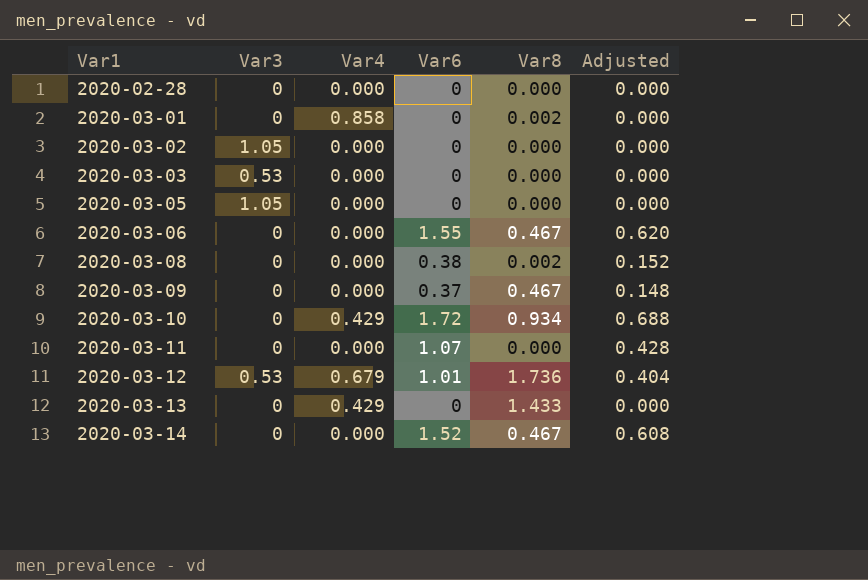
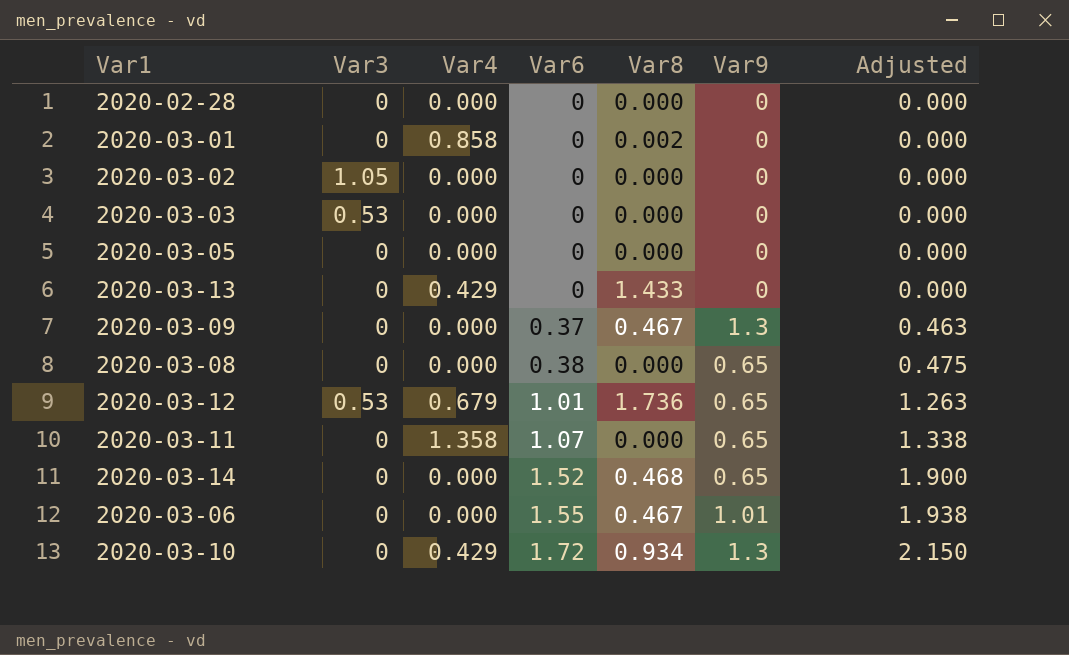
row order: Var1 ascending -> Var6 ascending
column Var9 | position: none -> 6
column Adjusted | formula: [Var6] * 0.4 -> [Var6] * 1.25
2020-03-05 | Var3: 1.05 -> 0
2020-03-08 | Var8: 0.002 -> 0.000
2020-03-11 | Var4: 0.000 -> 1.358
2020-03-14 | Var8: 0.467 -> 0.468

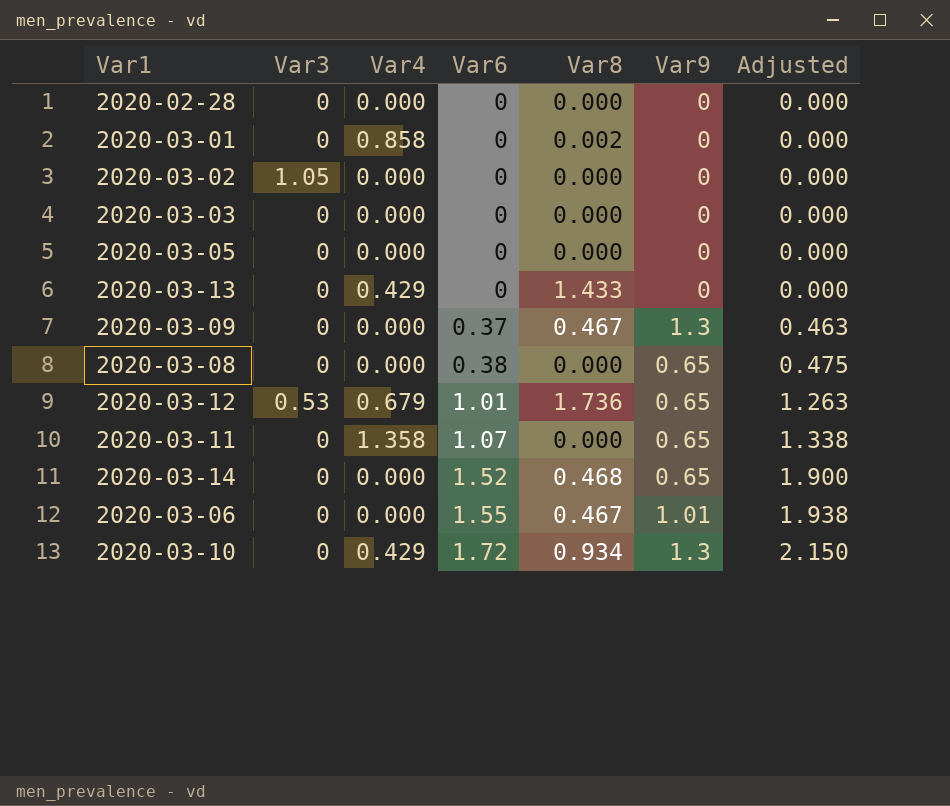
2020-03-03 | Var3: 0.53 -> 0

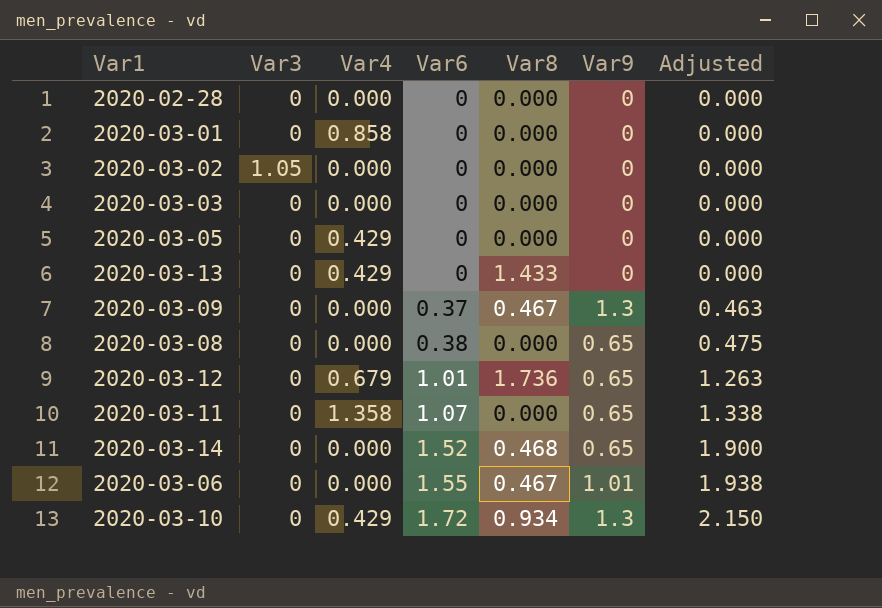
2020-03-01 | Var8: 0.002 -> 0.000
2020-03-05 | Var4: 0.000 -> 0.429
2020-03-12 | Var3: 0.53 -> 0

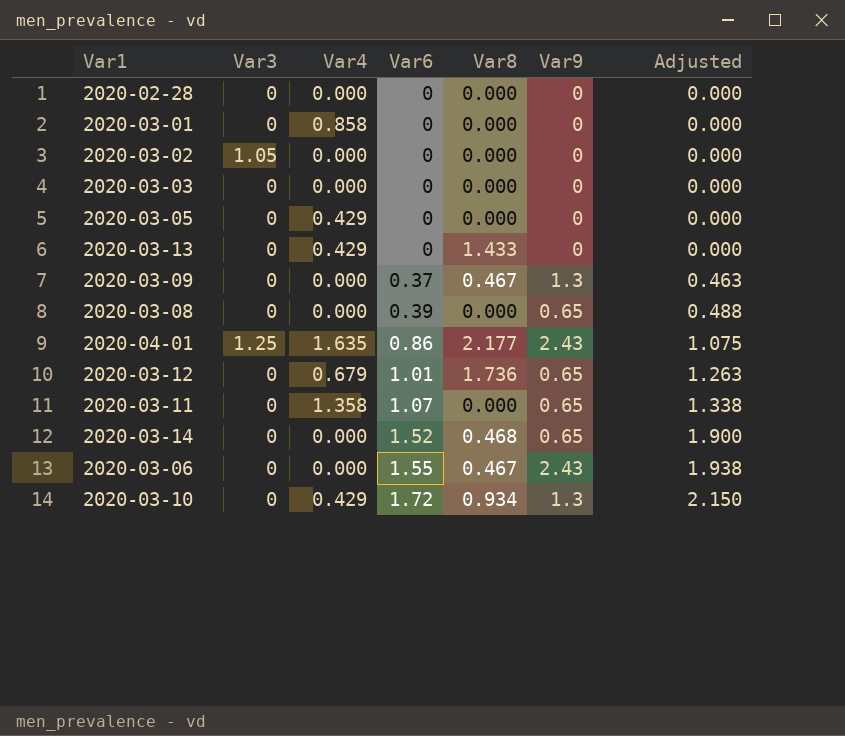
2020-03-08 | Var6: 0.38 -> 0.39
2020-03-08 | Adjusted: 0.475 -> 0.488
row 2020-04-01: none -> 1.25 | 1.635 | 0.86 | 2.177 | 2.43 | 1.075
2020-03-06 | Var9: 1.01 -> 2.43

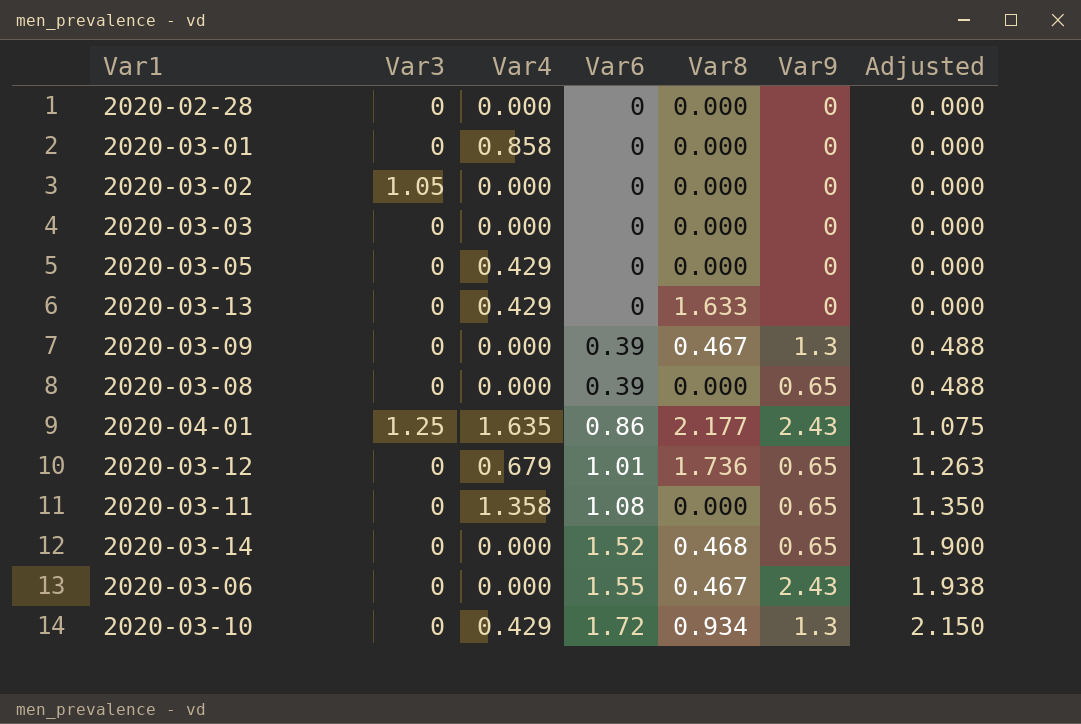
2020-03-13 | Var8: 1.433 -> 1.633
2020-03-09 | Var6: 0.37 -> 0.39
2020-03-09 | Adjusted: 0.463 -> 0.488
2020-03-11 | Var6: 1.07 -> 1.08
2020-03-11 | Adjusted: 1.338 -> 1.350

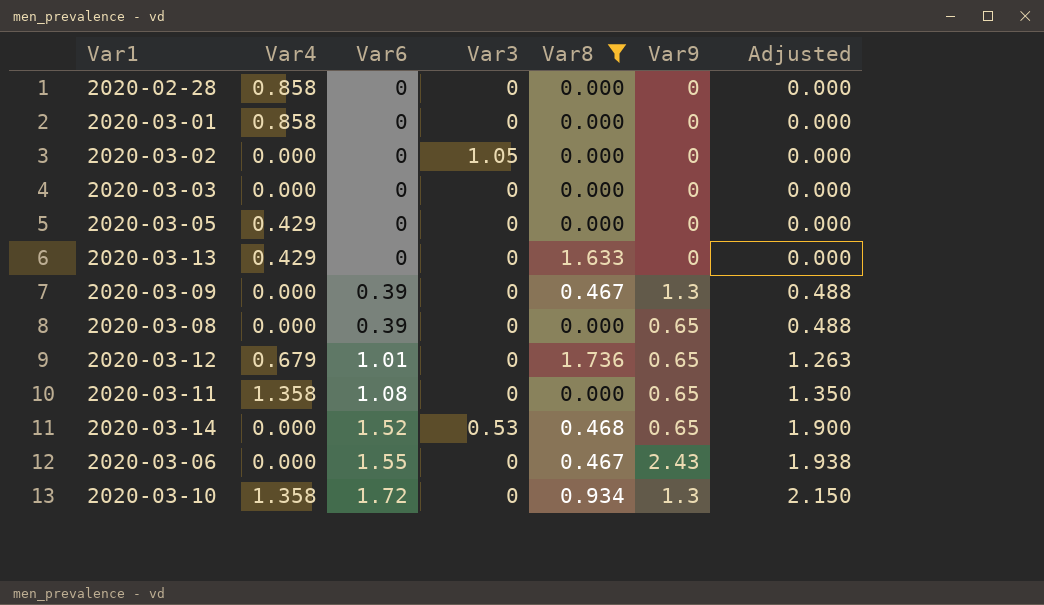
filter: none -> Var8 != 2.177
column Var3 | position: 2 -> 4
2020-02-28 | Var4: 0.000 -> 0.858
2020-03-14 | Var3: 0 -> 0.53
2020-03-10 | Var4: 0.429 -> 1.358

